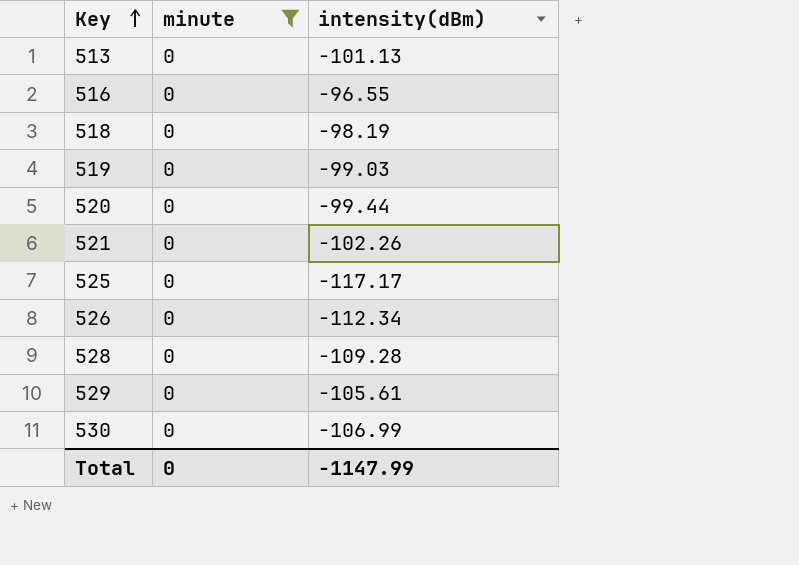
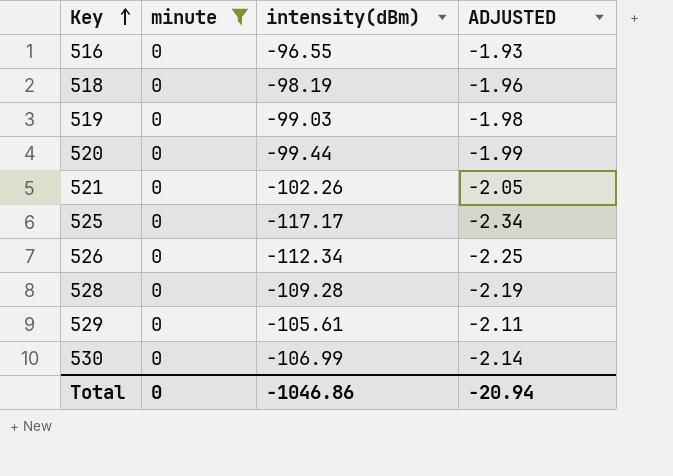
column ADJUSTED | formula: none -> [intensity(dBm)] * 0.02
row 513: 0 | -101.13 -> none
Total | intensity(dBm): -1147.99 -> -1046.86

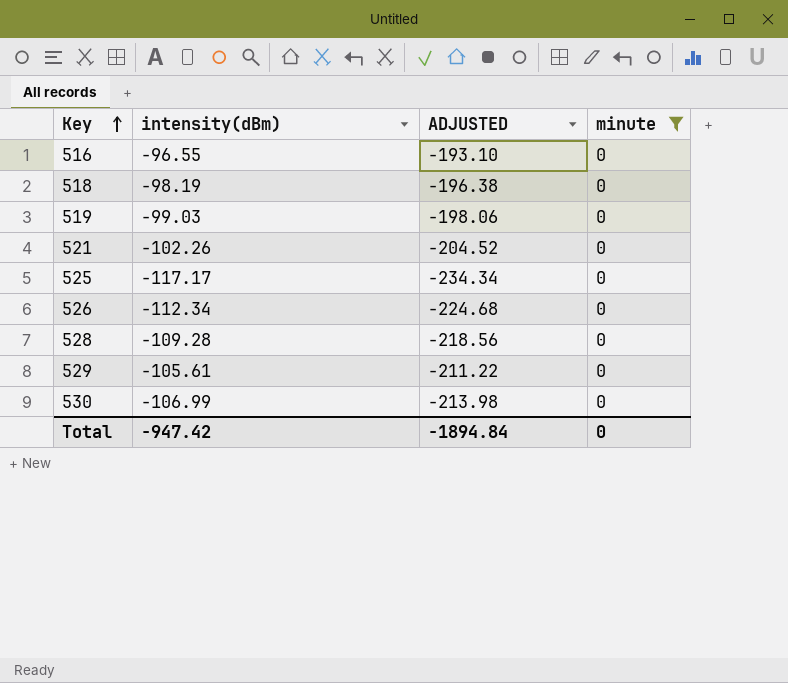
column ADJUSTED | formula: [intensity(dBm)] * 0.02 -> [intensity(dBm)] * 2
column minute | position: 2 -> 4
row 520: 0 | -99.44 | -1.99 -> none
Total | intensity(dBm): -1046.86 -> -947.42
Total | ADJUSTED: -20.94 -> -1894.84

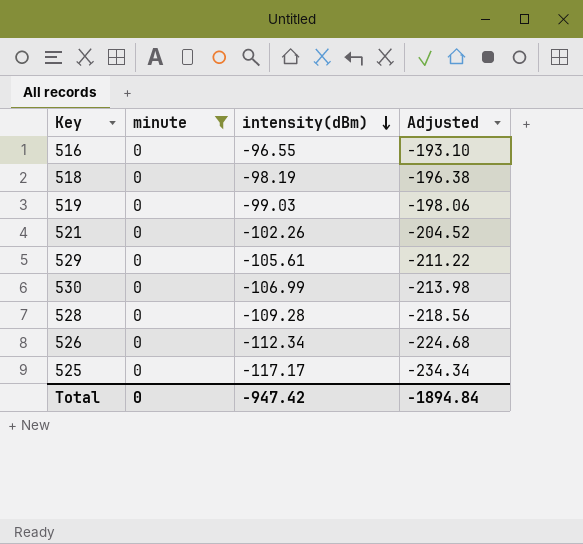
row order: Key ascending -> intensity(dBm) descending
column minute | position: 4 -> 2
column name: ADJUSTED -> Adjusted

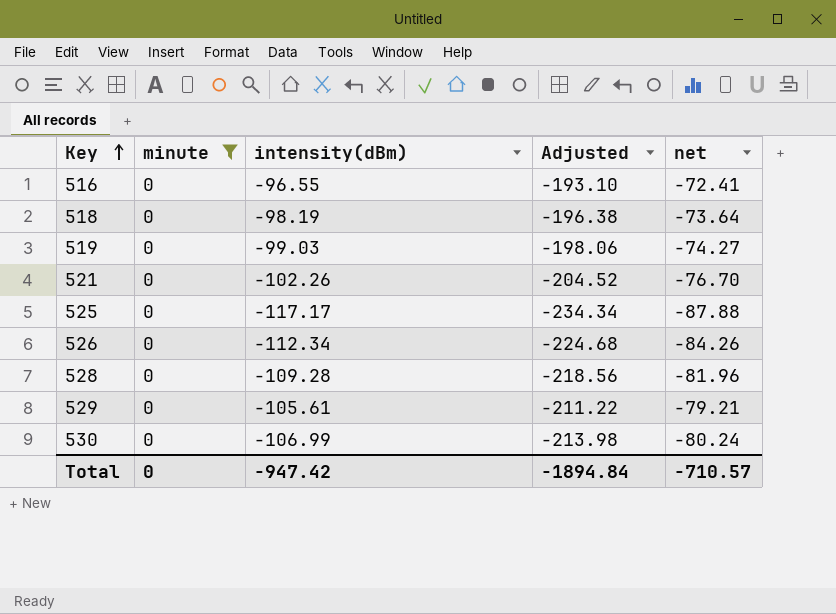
row order: intensity(dBm) descending -> Key ascending
column net | formula: none -> [intensity(dBm)] * 0.75

